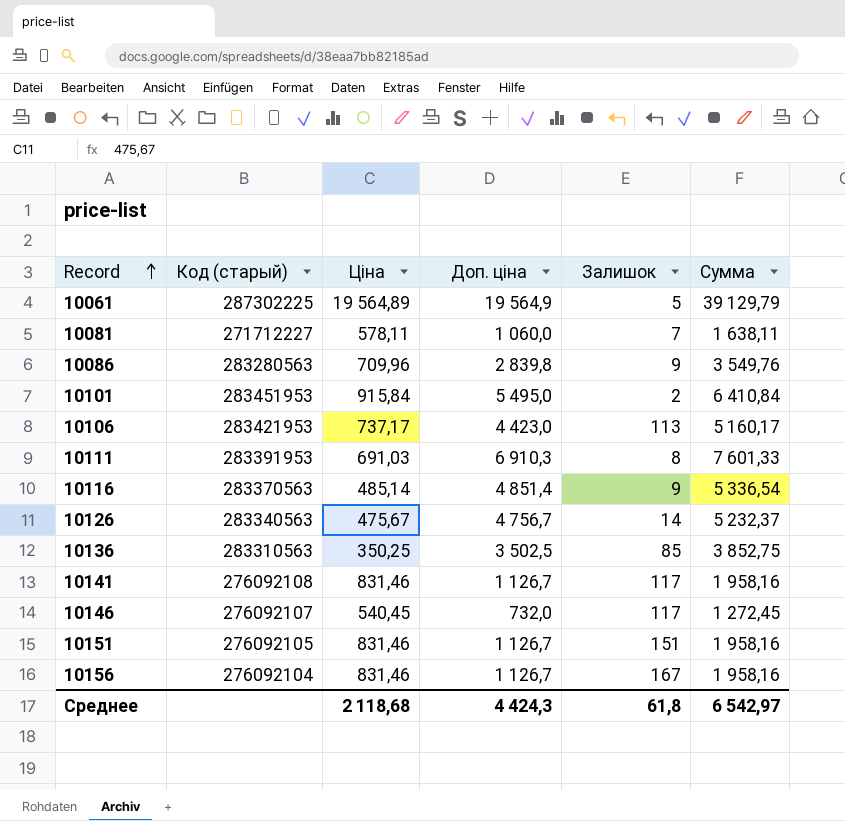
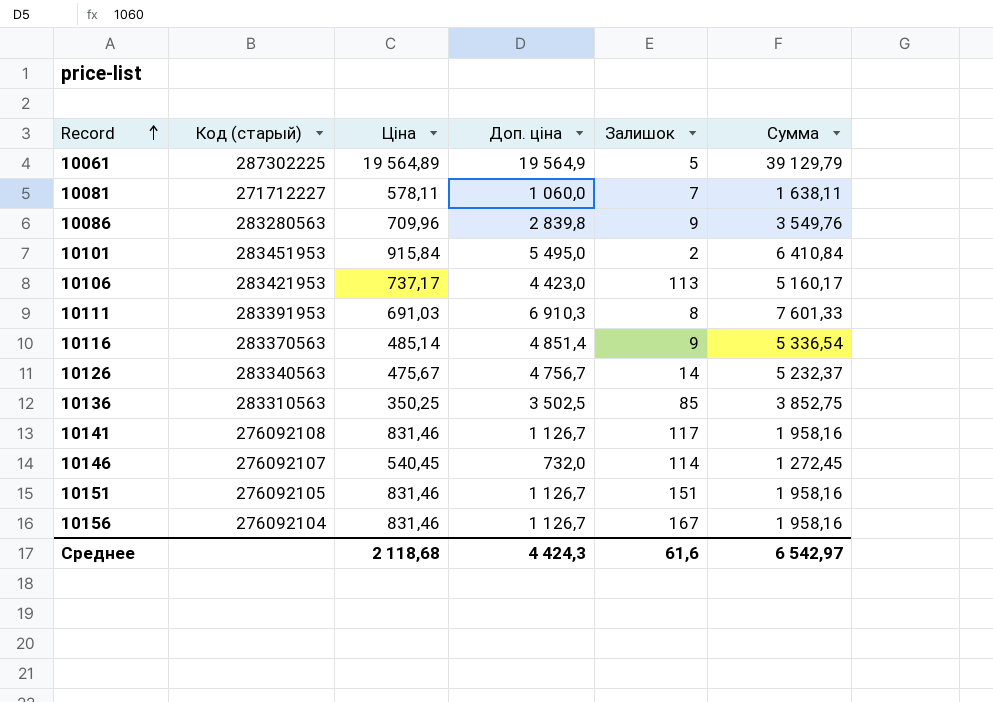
10146 | Залишок: 117 -> 114
Среднее | Залишок: 61,8 -> 61,6

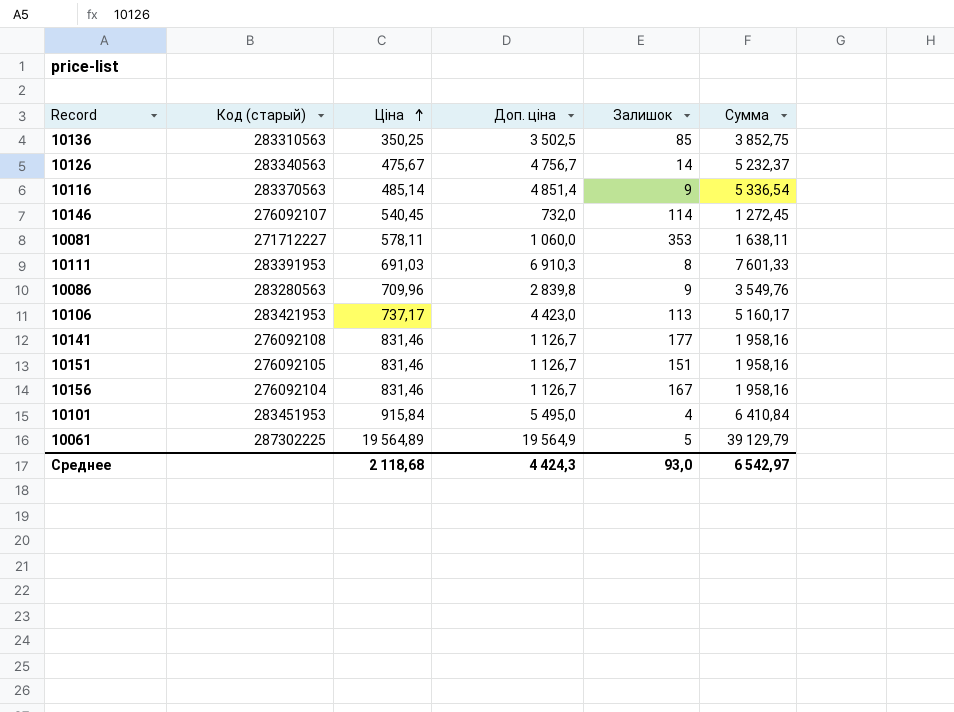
row order: Record ascending -> Ціна ascending
10081 | Залишок: 7 -> 353
10141 | Залишок: 117 -> 177
10101 | Залишок: 2 -> 4
Среднее | Залишок: 61,6 -> 93,0

